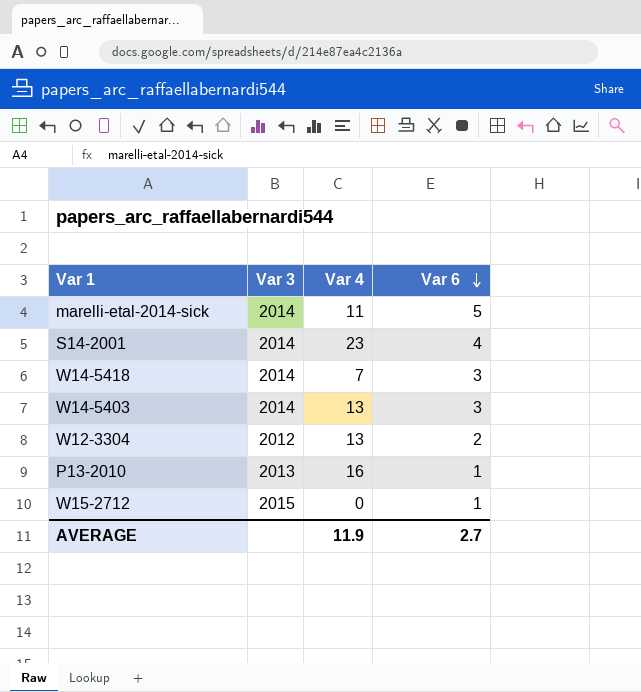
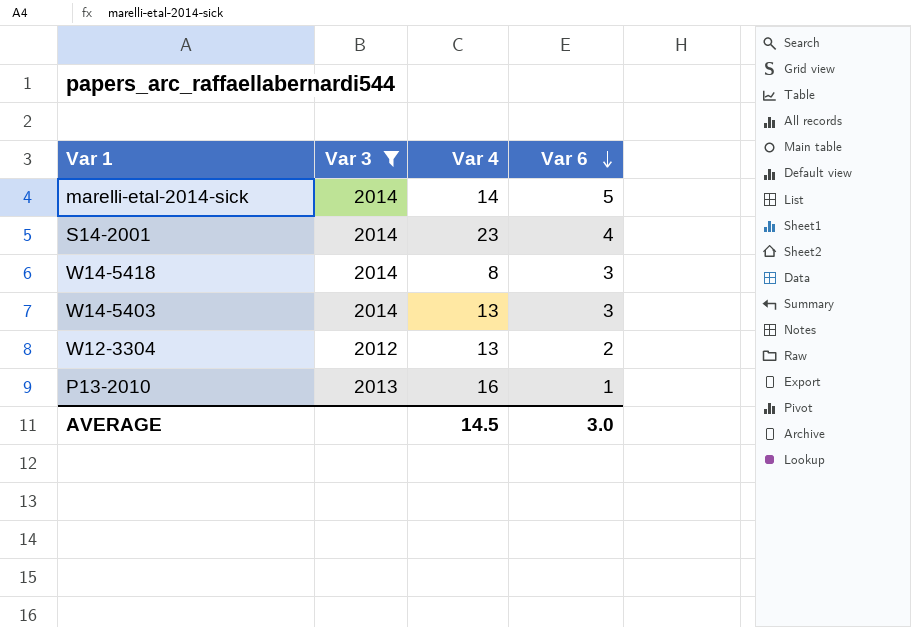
filter: none -> Var 3 != 2015
marelli-etal-2014-sick | Var 4: 11 -> 14
W14-5418 | Var 4: 7 -> 8
AVERAGE | Var 4: 11.9 -> 14.5
AVERAGE | Var 6: 2.7 -> 3.0

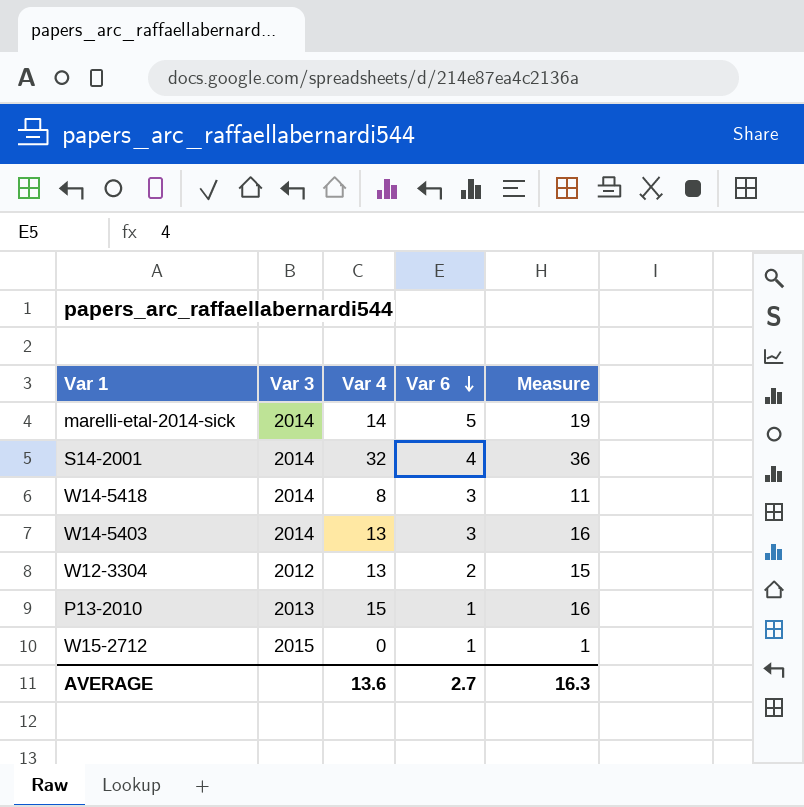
filter: Var 3 != 2015 -> none
column Measure | formula: none -> [Var 4] + [Var 6]
S14-2001 | Var 4: 23 -> 32
P13-2010 | Var 4: 16 -> 15
AVERAGE | Var 4: 14.5 -> 13.6
AVERAGE | Var 6: 3.0 -> 2.7

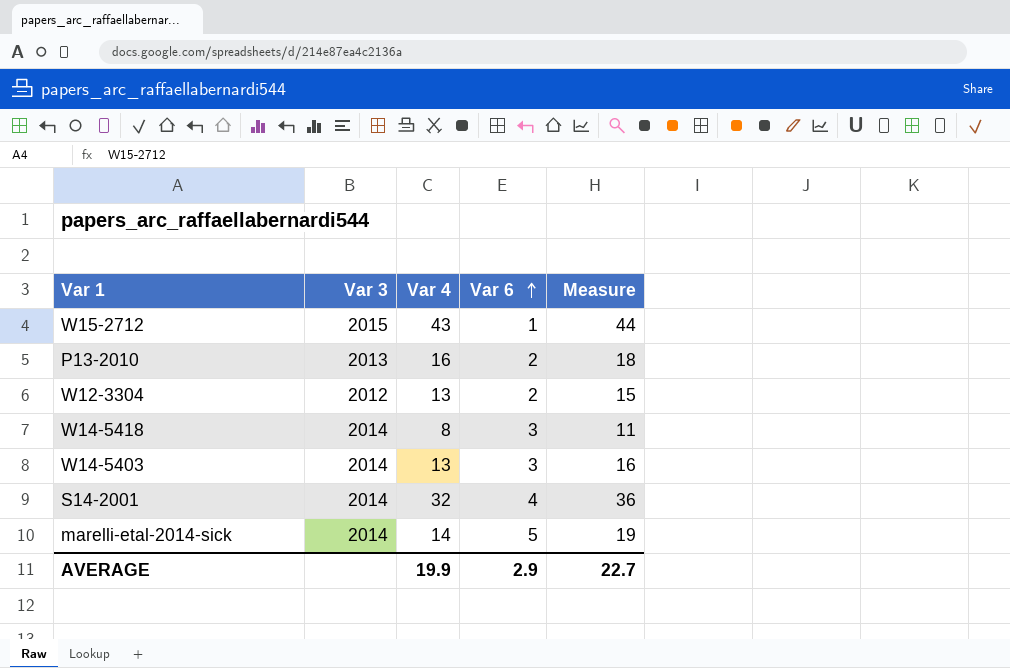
row order: Var 6 descending -> Var 6 ascending
W15-2712 | Var 4: 0 -> 43
W15-2712 | Measure: 1 -> 44
P13-2010 | Var 4: 15 -> 16
P13-2010 | Var 6: 1 -> 2
P13-2010 | Measure: 16 -> 18
AVERAGE | Var 4: 13.6 -> 19.9
AVERAGE | Var 6: 2.7 -> 2.9
AVERAGE | Measure: 16.3 -> 22.7

